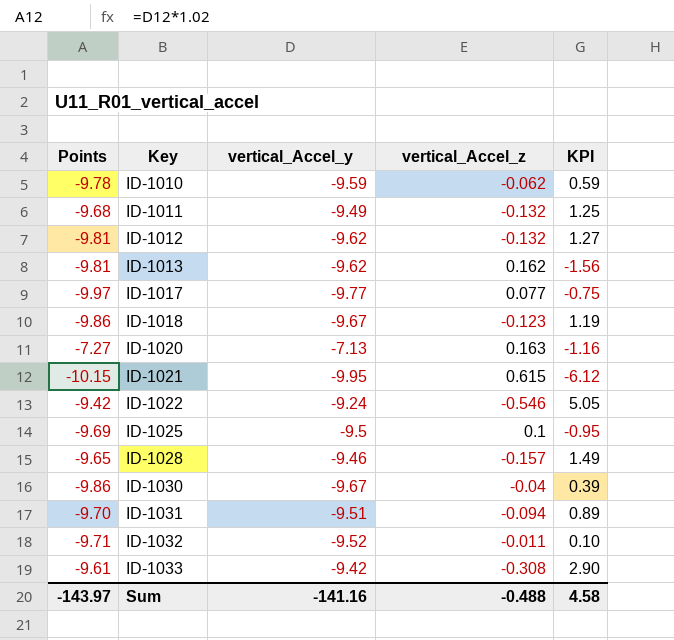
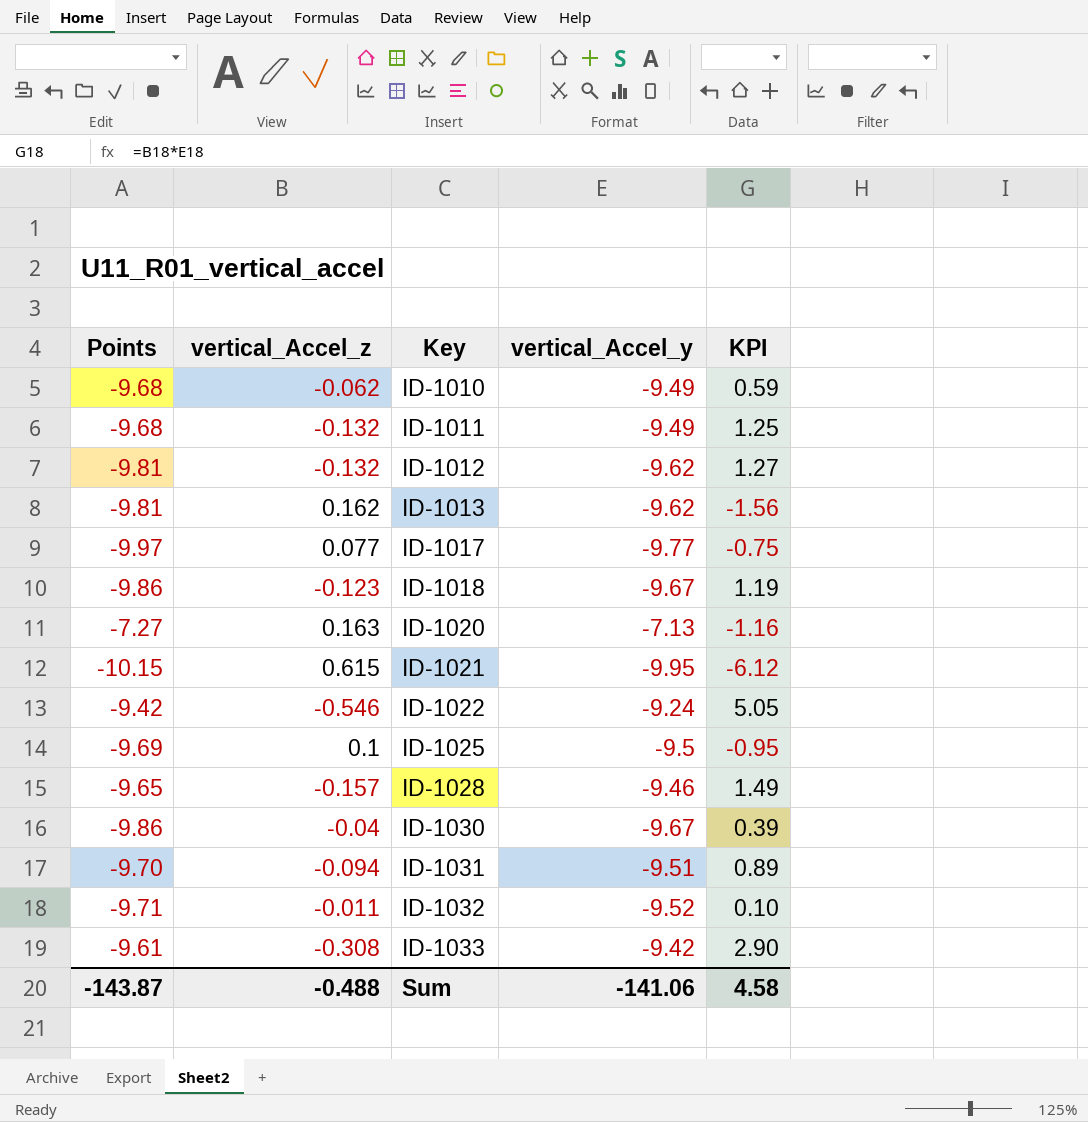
column vertical_Accel_z | position: 4 -> 2
ID-1010 | Points: -9.78 -> -9.68
ID-1010 | vertical_Accel_y: -9.59 -> -9.49
Sum | Points: -143.97 -> -143.87
Sum | vertical_Accel_y: -141.16 -> -141.06

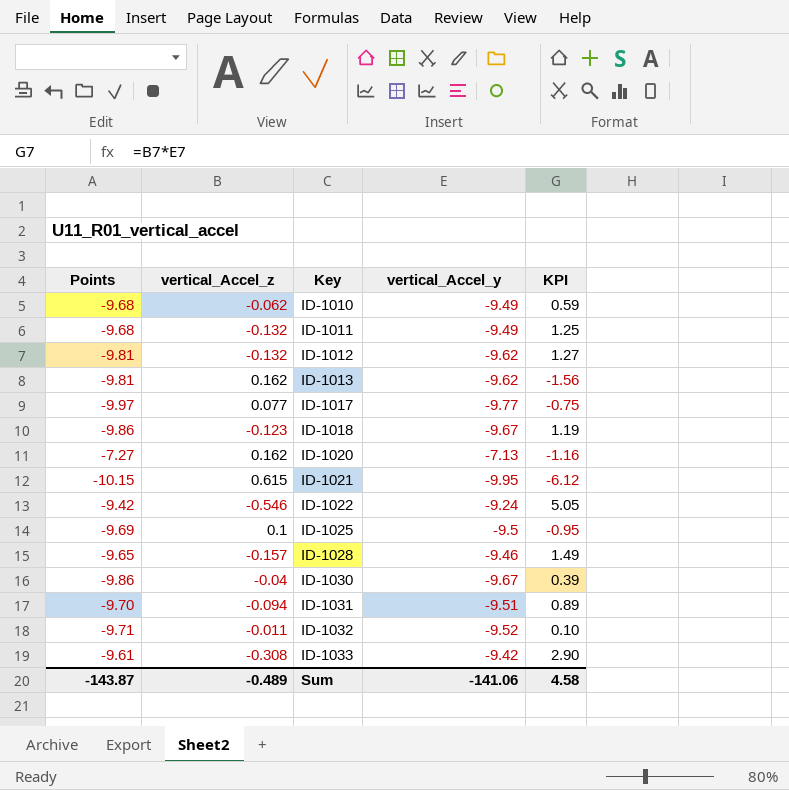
ID-1020 | vertical_Accel_z: 0.163 -> 0.162
Sum | vertical_Accel_z: -0.488 -> -0.489

